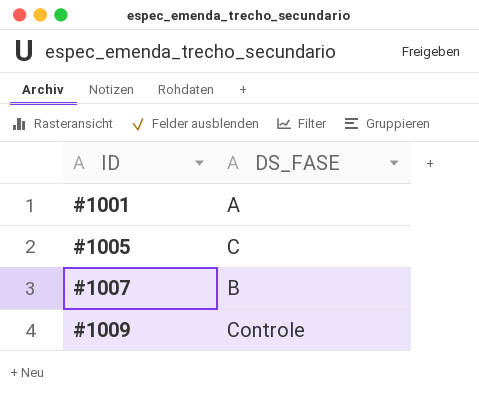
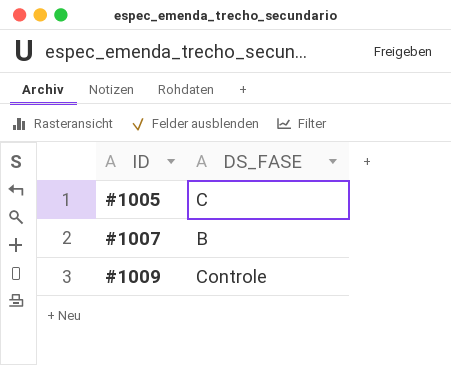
row #1001: A -> none

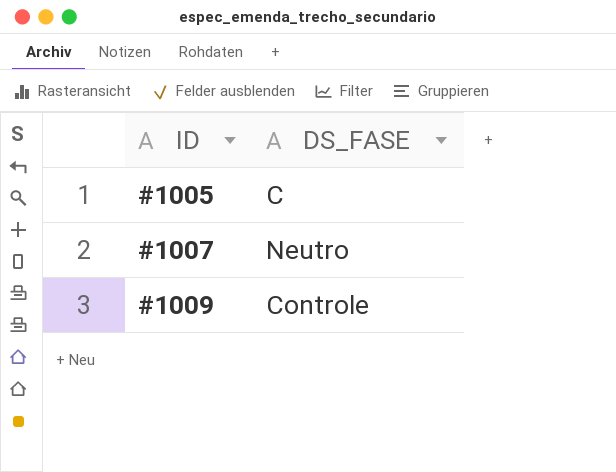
#1007 | DS_FASE: B -> Neutro

